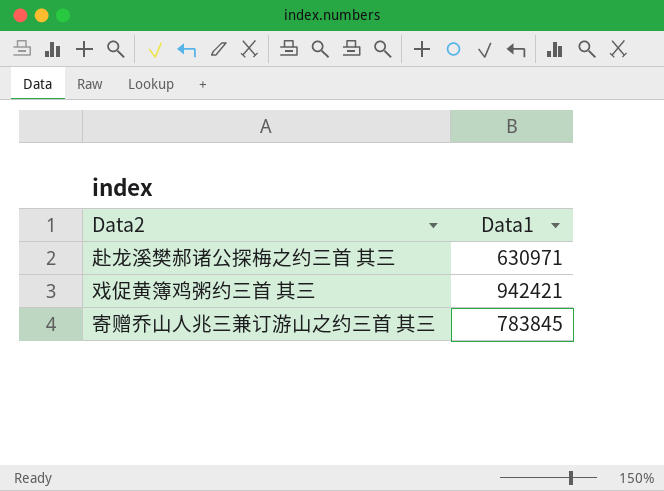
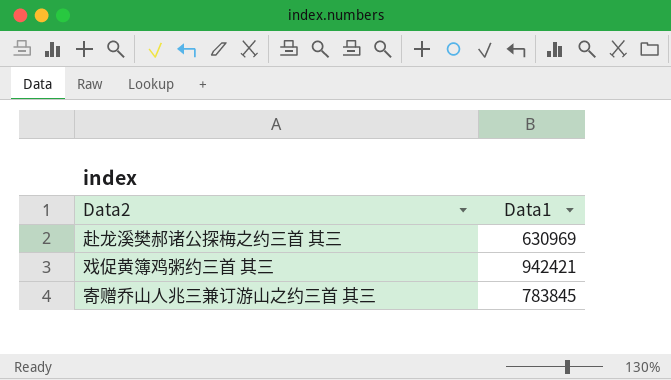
赴龙溪樊郝诸公探梅之约三首 其三 | Data1: 630971 -> 630969

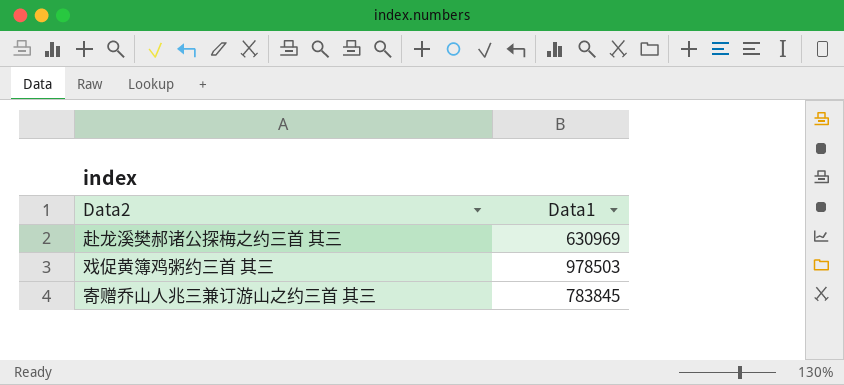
戏促黄簿鸡粥约三首 其三 | Data1: 942421 -> 978503

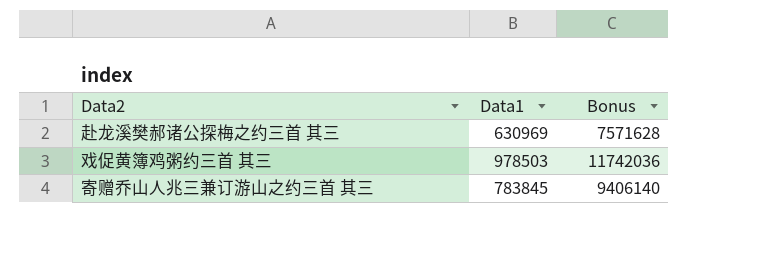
column Bonus | formula: none -> [Data1] * 12

